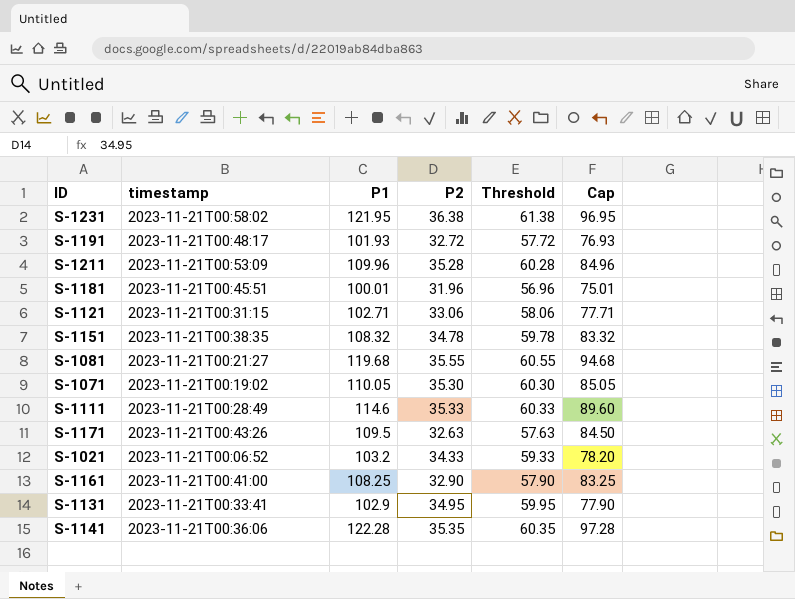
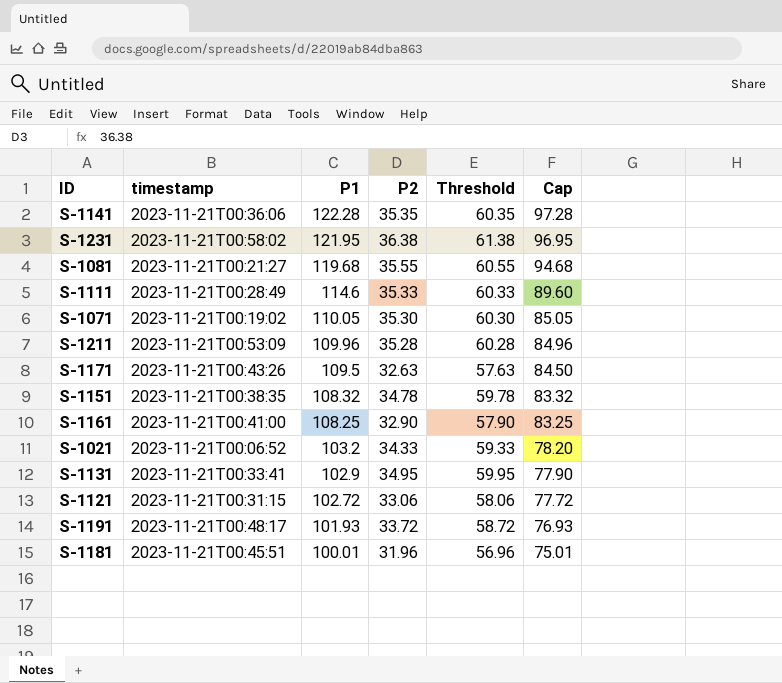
row order: none -> P1 descending
S-1121 | P1: 102.71 -> 102.72
S-1121 | Cap: 77.71 -> 77.72
S-1191 | P2: 32.72 -> 33.72
S-1191 | Threshold: 57.72 -> 58.72

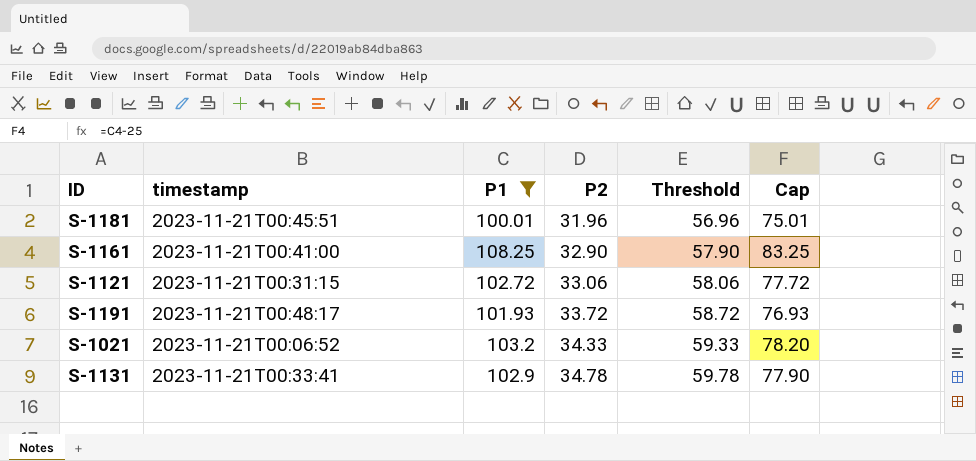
filter: none -> P1 <= 108.25
row order: P1 descending -> P2 ascending
S-1131 | P2: 34.95 -> 34.78
S-1131 | Threshold: 59.95 -> 59.78

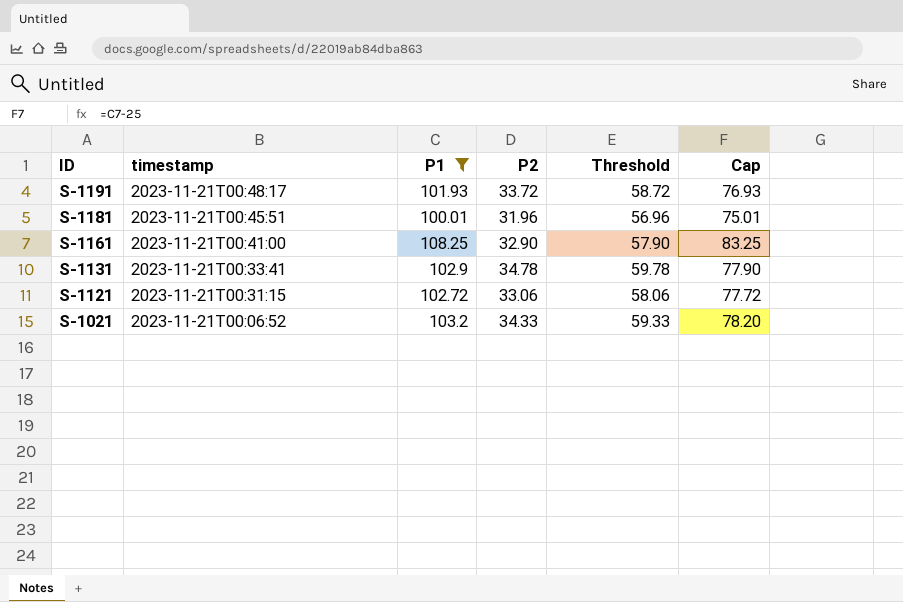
row order: P2 ascending -> ID descending

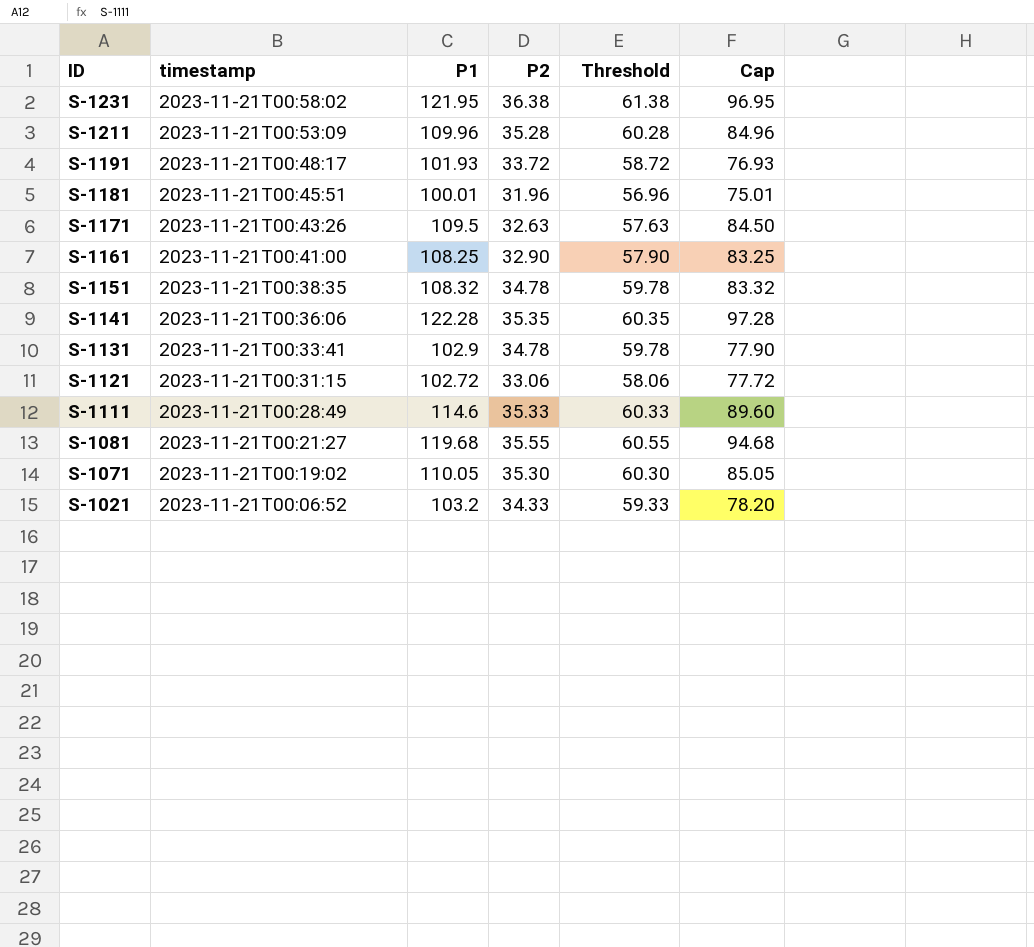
filter: P1 <= 108.25 -> none

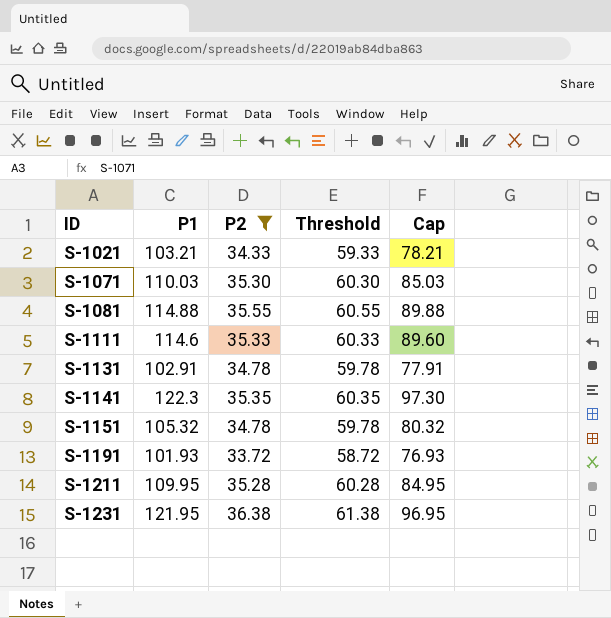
filter: none -> P2 >= 33.72
row order: ID descending -> ID ascending
column timestamp | position: 2 -> none
S-1021 | P1: 103.2 -> 103.21
S-1021 | Cap: 78.20 -> 78.21
S-1071 | P1: 110.05 -> 110.03
S-1071 | Cap: 85.05 -> 85.03
S-1081 | P1: 119.68 -> 114.88
S-1081 | Cap: 94.68 -> 89.88
S-1131 | P1: 102.9 -> 102.91
S-1131 | Cap: 77.90 -> 77.91
S-1141 | P1: 122.28 -> 122.3
S-1141 | Cap: 97.28 -> 97.30
S-1151 | P1: 108.32 -> 105.32
S-1151 | Cap: 83.32 -> 80.32
S-1211 | P1: 109.96 -> 109.95
S-1211 | Cap: 84.96 -> 84.95

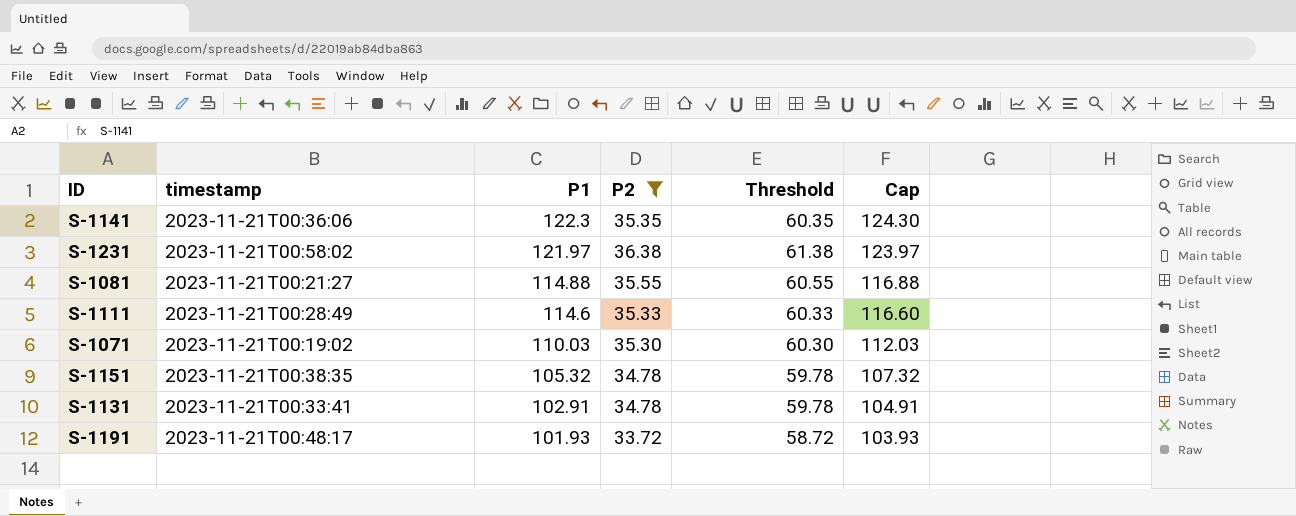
row order: ID ascending -> P1 descending
column timestamp | position: none -> 2
column Cap | formula: [P1] - 25 -> [P1] + 2
row S-1021: 103.21 | 34.33 | 59.33 | 78.21 -> none
row S-1211: 109.95 | 35.28 | 60.28 | 84.95 -> none
S-1231 | P1: 121.95 -> 121.97

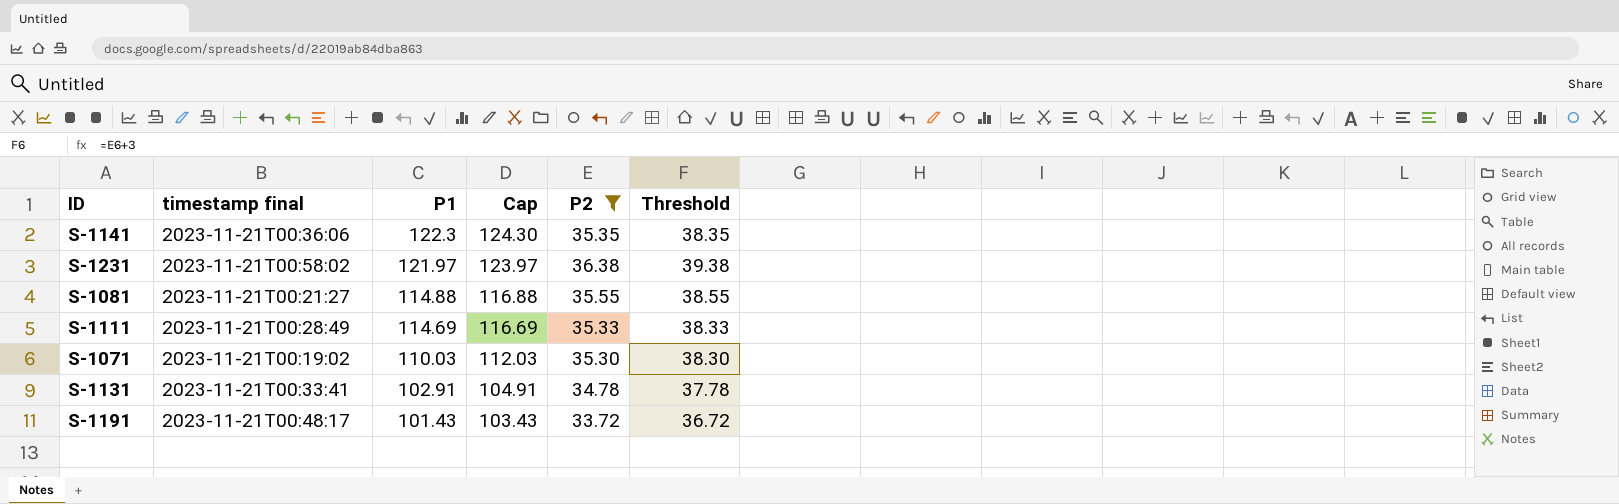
column name: timestamp -> timestamp final
column Cap | position: 6 -> 4
column Threshold | formula: [P2] + 25 -> [P2] + 3
row S-1151: 2023-11-21T00:38:35 | 105.32 | 34.78 | 59.78 | 107.32 -> none
S-1111 | P1: 114.6 -> 114.69
S-1111 | Cap: 116.60 -> 116.69
S-1191 | P1: 101.93 -> 101.43
S-1191 | Cap: 103.93 -> 103.43

